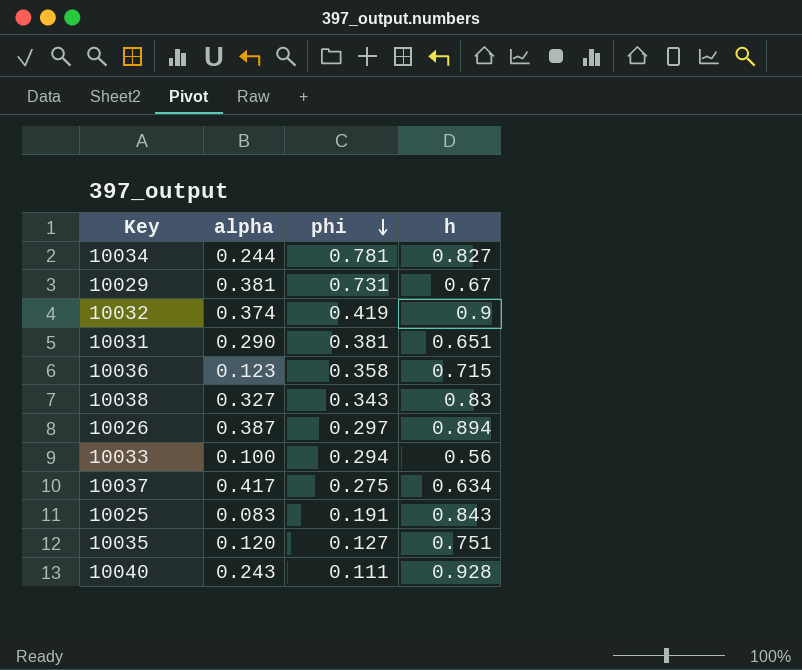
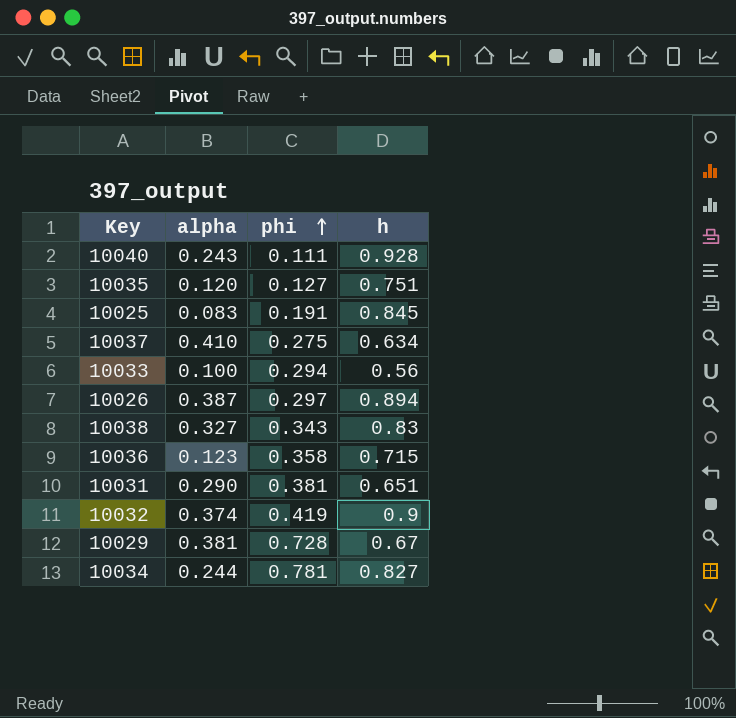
row order: phi descending -> phi ascending
10025 | h: 0.843 -> 0.845
10037 | alpha: 0.417 -> 0.410
10029 | phi: 0.731 -> 0.728

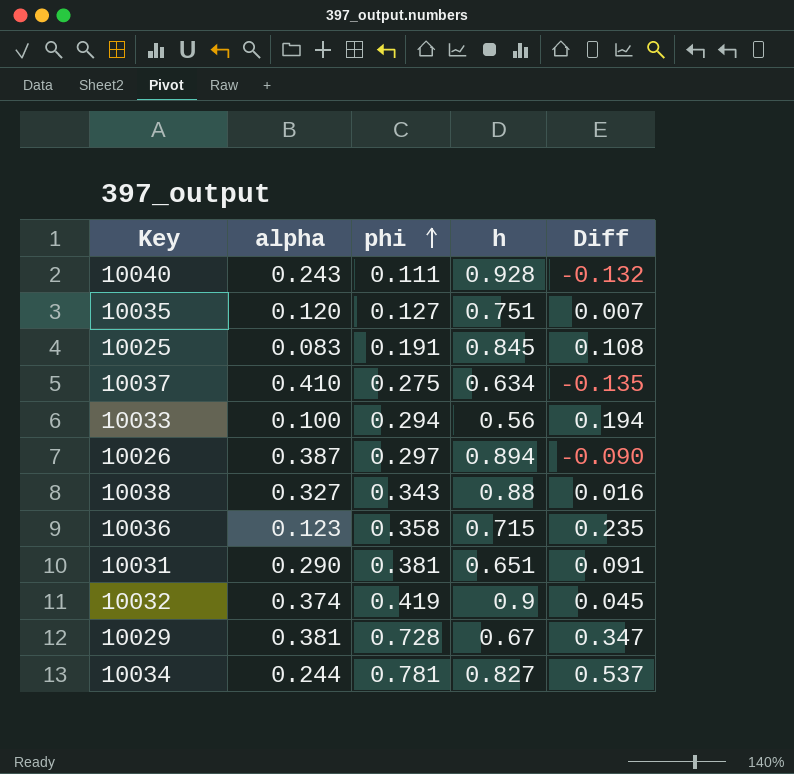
column Diff | formula: none -> [phi] - [alpha]
10038 | h: 0.83 -> 0.88

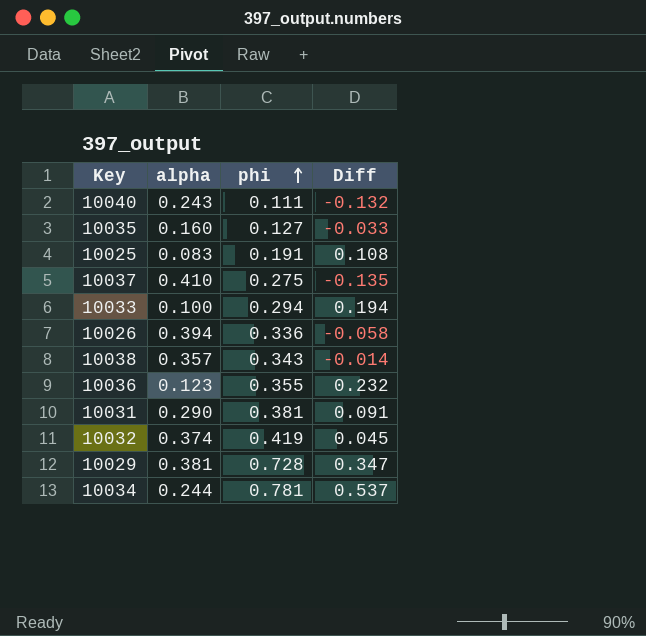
column h | position: 4 -> none
10035 | alpha: 0.120 -> 0.160
10035 | Diff: 0.007 -> -0.033
10026 | alpha: 0.387 -> 0.394
10026 | phi: 0.297 -> 0.336
10026 | Diff: -0.090 -> -0.058
10038 | alpha: 0.327 -> 0.357
10038 | Diff: 0.016 -> -0.014
10036 | phi: 0.358 -> 0.355
10036 | Diff: 0.235 -> 0.232

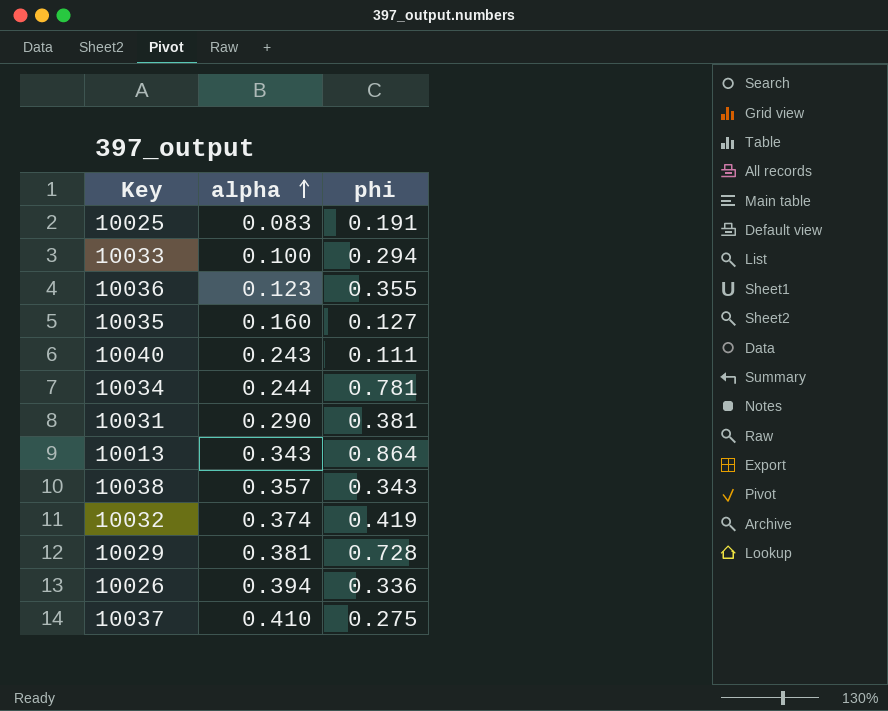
row order: phi ascending -> alpha ascending
column Diff | formula: [phi] - [alpha] -> none
row 10013: none -> 0.343 | 0.864

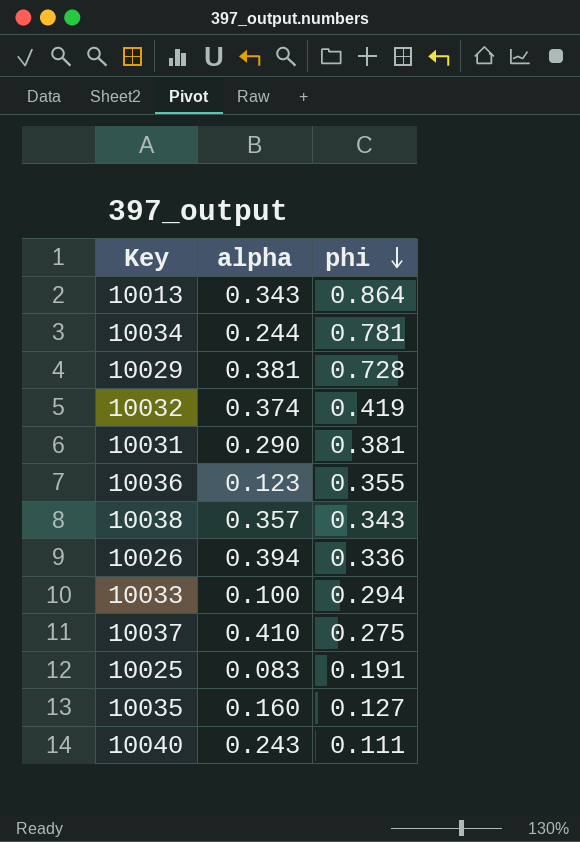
row order: alpha ascending -> phi descending

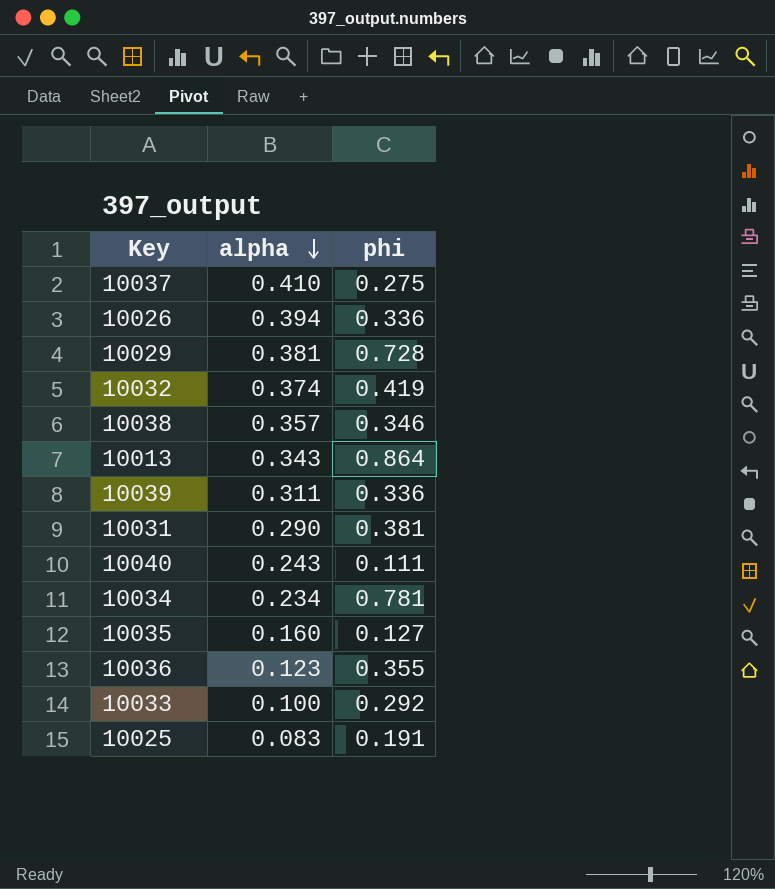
row order: phi descending -> alpha descending
10038 | phi: 0.343 -> 0.346
row 10039: none -> 0.311 | 0.336
10034 | alpha: 0.244 -> 0.234
10033 | phi: 0.294 -> 0.292

